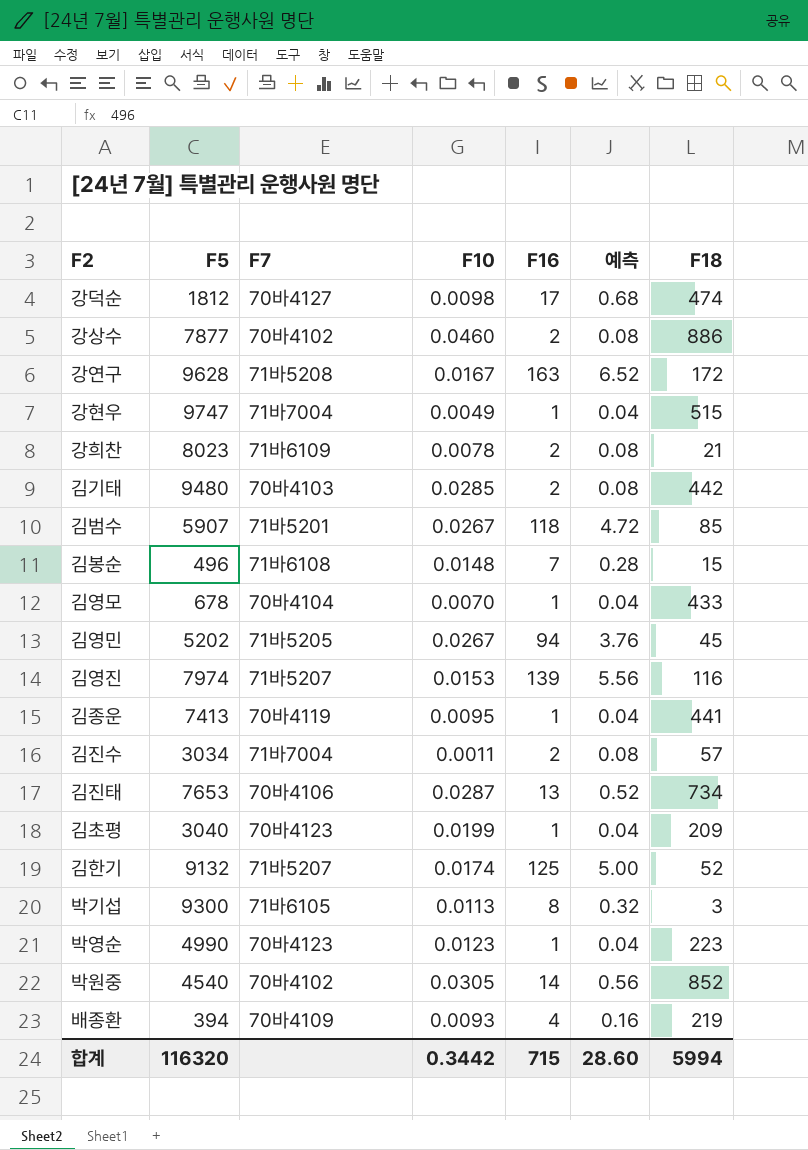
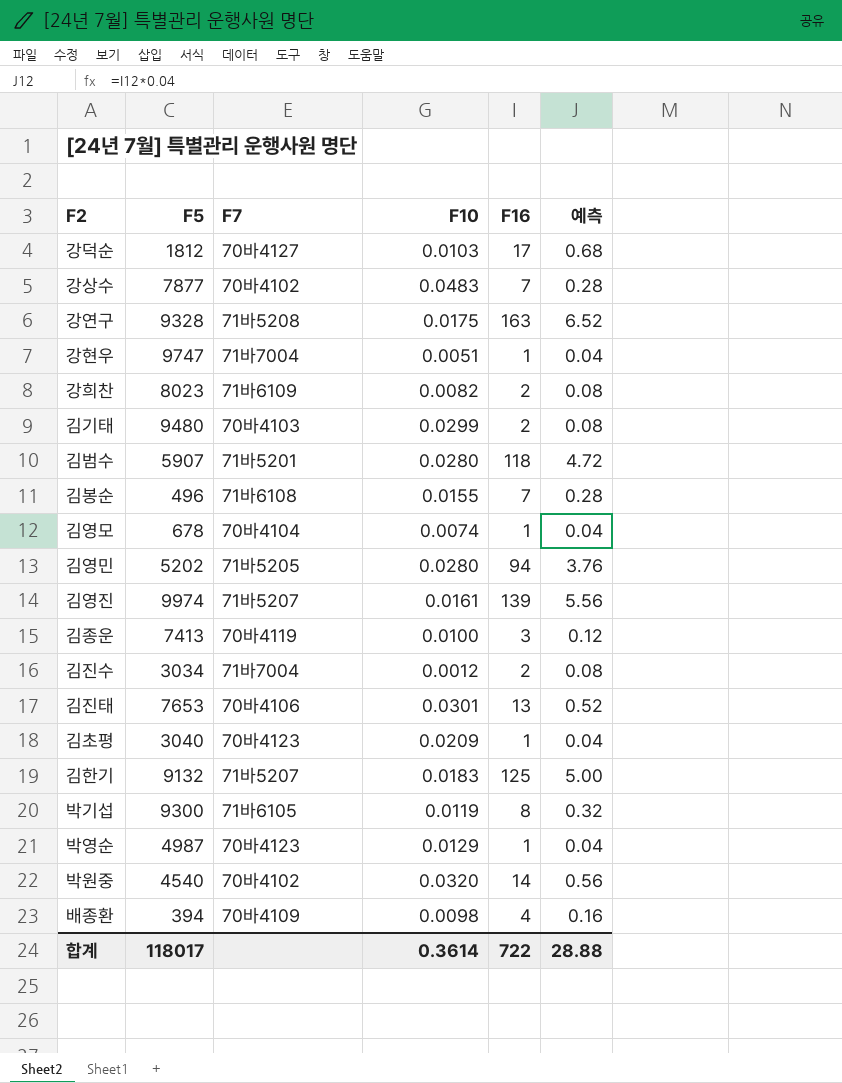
column F18 | position: 7 -> none
강덕순 | F10: 0.0098 -> 0.0103
강상수 | F10: 0.0460 -> 0.0483
강상수 | F16: 2 -> 7
강상수 | 예측: 0.08 -> 0.28
강연구 | F5: 9628 -> 9328
강연구 | F10: 0.0167 -> 0.0175
강현우 | F10: 0.0049 -> 0.0051
강희찬 | F10: 0.0078 -> 0.0082
김기태 | F10: 0.0285 -> 0.0299
김범수 | F10: 0.0267 -> 0.0280
김봉순 | F10: 0.0148 -> 0.0155
김영모 | F10: 0.0070 -> 0.0074
김영민 | F10: 0.0267 -> 0.0280
김영진 | F5: 7974 -> 9974
김영진 | F10: 0.0153 -> 0.0161
김종운 | F10: 0.0095 -> 0.0100
김종운 | F16: 1 -> 3
김종운 | 예측: 0.04 -> 0.12
김진수 | F10: 0.0011 -> 0.0012
김진태 | F10: 0.0287 -> 0.0301
김초평 | F10: 0.0199 -> 0.0209
김한기 | F10: 0.0174 -> 0.0183
박기섭 | F10: 0.0113 -> 0.0119
박영순 | F5: 4990 -> 4987
박영순 | F10: 0.0123 -> 0.0129
박원중 | F10: 0.0305 -> 0.0320
배종환 | F10: 0.0093 -> 0.0098
합계 | F5: 116320 -> 118017
합계 | F10: 0.3442 -> 0.3614
합계 | F16: 715 -> 722
합계 | 예측: 28.60 -> 28.88

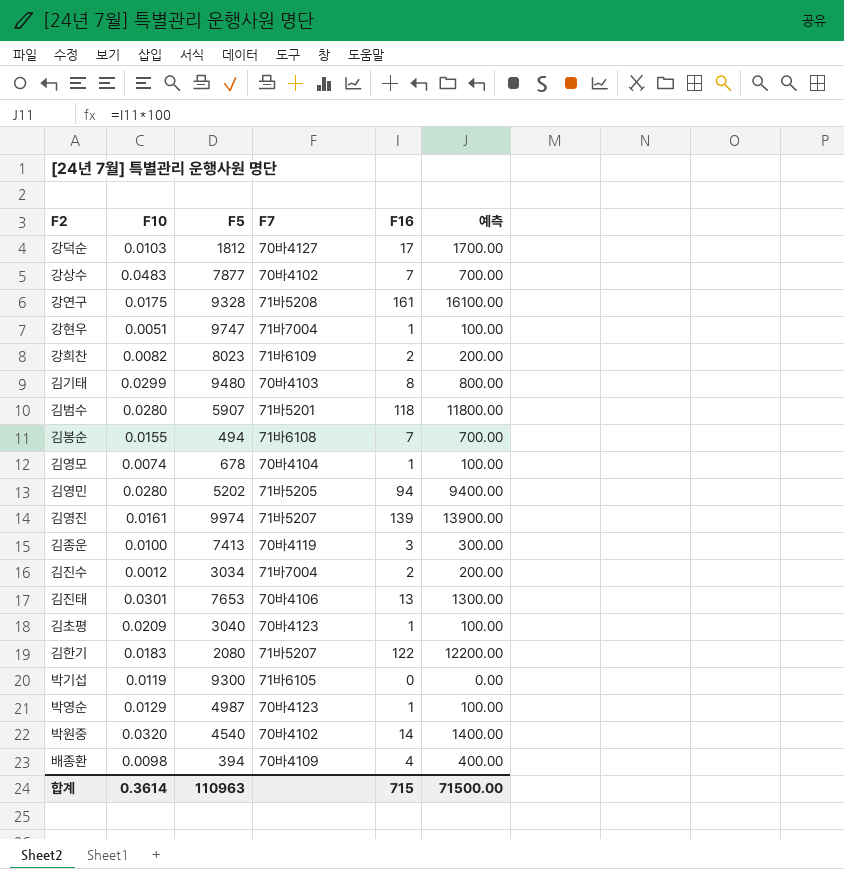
column F10 | position: 4 -> 2
column 예측 | formula: [F16] * 0.04 -> [F16] * 100
강연구 | F16: 163 -> 161
김기태 | F16: 2 -> 8
김봉순 | F5: 496 -> 494
김한기 | F5: 9132 -> 2080
김한기 | F16: 125 -> 122
박기섭 | F16: 8 -> 0
합계 | F5: 118017 -> 110963
합계 | F16: 722 -> 715
합계 | 예측: 28.88 -> 71500.00

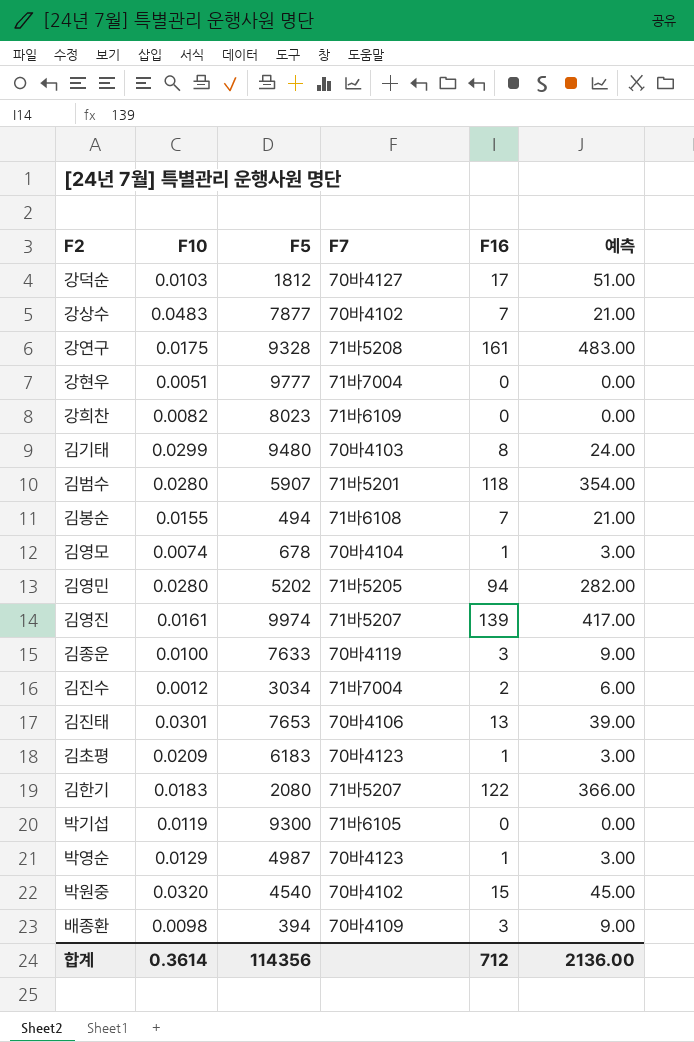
column 예측 | formula: [F16] * 100 -> [F16] * 3
강현우 | F5: 9747 -> 9777
강현우 | F16: 1 -> 0
강희찬 | F16: 2 -> 0
김종운 | F5: 7413 -> 7633
김초평 | F5: 3040 -> 6183
박원중 | F16: 14 -> 15
배종환 | F16: 4 -> 3
합계 | F5: 110963 -> 114356
합계 | F16: 715 -> 712
합계 | 예측: 71500.00 -> 2136.00

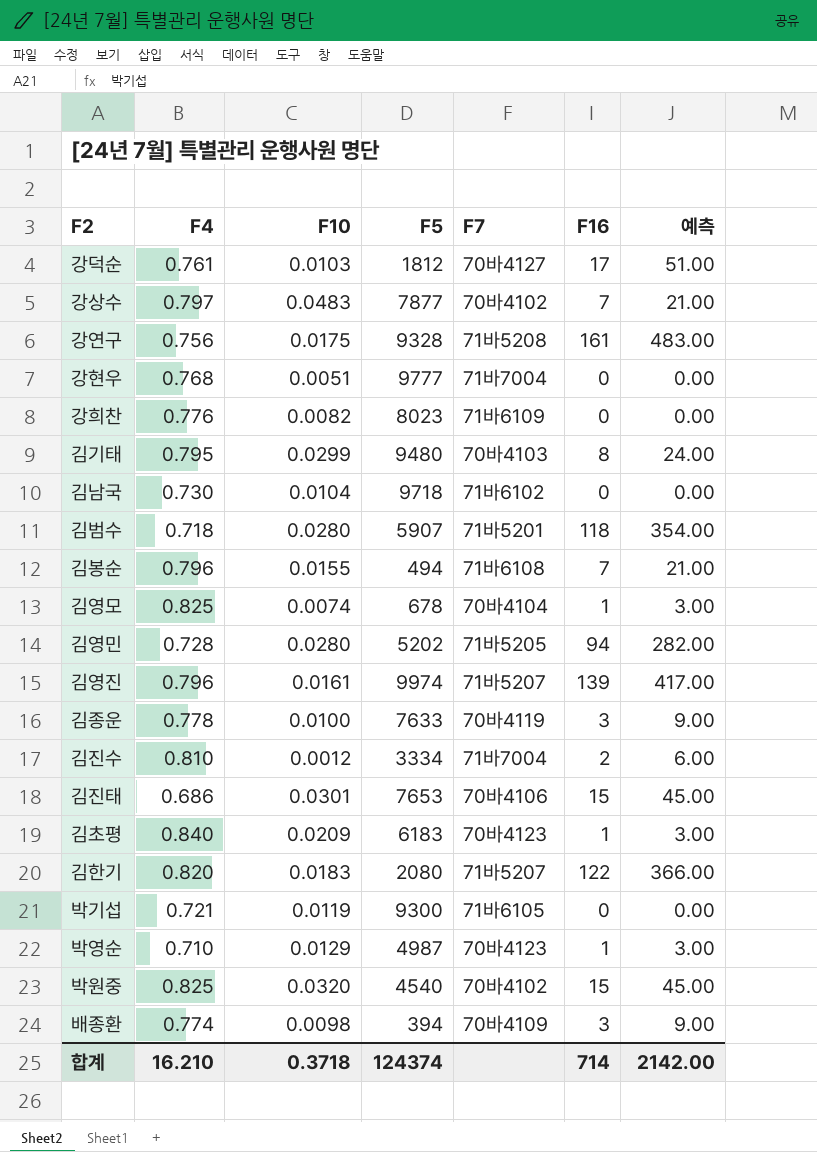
column F4 | position: none -> 2
row 김남국: none -> 0.730 | 0.0104 | 9718 | 71바6102 | 0 | 0.00
김진수 | F5: 3034 -> 3334
김진태 | F16: 13 -> 15
김진태 | 예측: 39.00 -> 45.00
합계 | F10: 0.3614 -> 0.3718
합계 | F5: 114356 -> 124374
합계 | F16: 712 -> 714
합계 | 예측: 2136.00 -> 2142.00

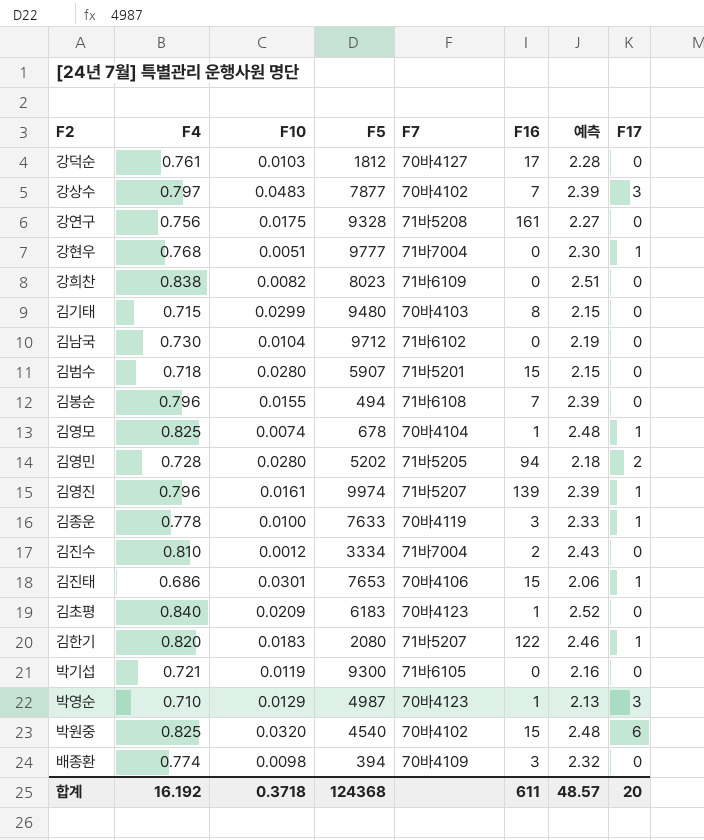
column 예측 | formula: [F16] * 3 -> [F4] * 3
column F17 | position: none -> 8
강희찬 | F4: 0.776 -> 0.838
김기태 | F4: 0.795 -> 0.715
김남국 | F5: 9718 -> 9712
김범수 | F16: 118 -> 15
합계 | F4: 16.210 -> 16.192
합계 | F5: 124374 -> 124368
합계 | F16: 714 -> 611
합계 | 예측: 2142.00 -> 48.57

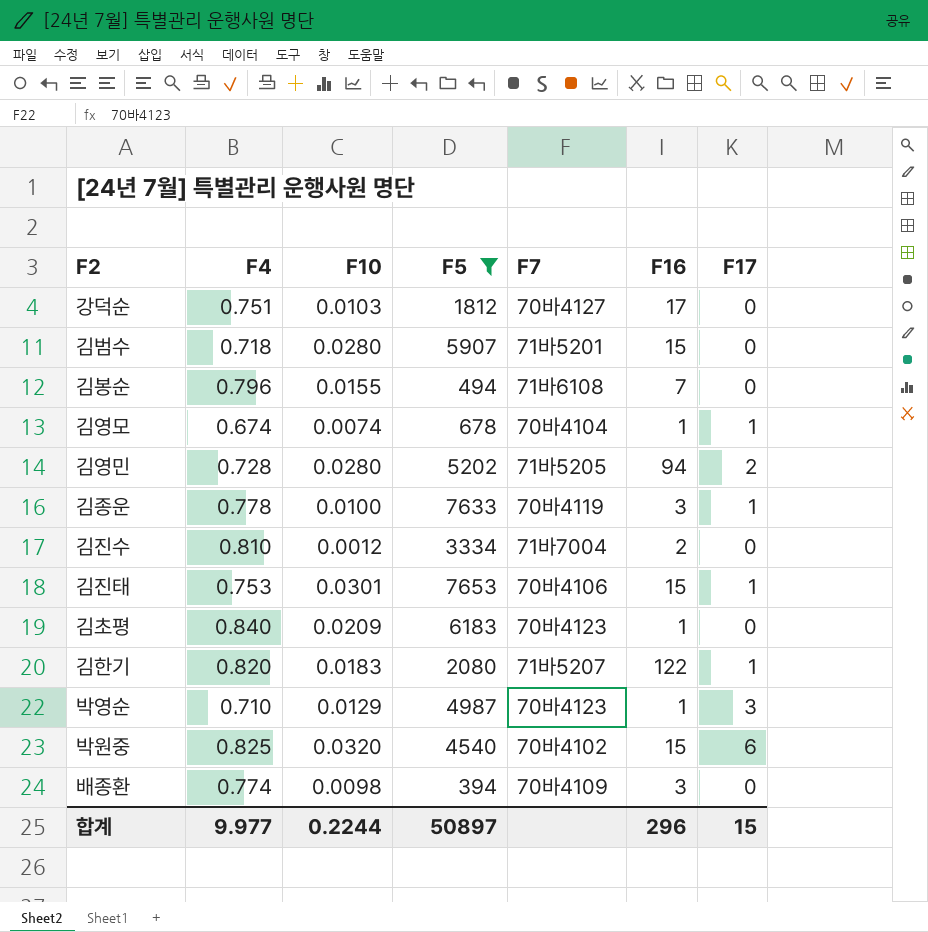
filter: none -> F5 <= 7653
column 예측 | formula: [F4] * 3 -> none
강덕순 | F4: 0.761 -> 0.751
김영모 | F4: 0.825 -> 0.674
김진태 | F4: 0.686 -> 0.753
합계 | F4: 16.192 -> 9.977
합계 | F10: 0.3718 -> 0.2244
합계 | F5: 124368 -> 50897
합계 | F16: 611 -> 296
합계 | F17: 20 -> 15

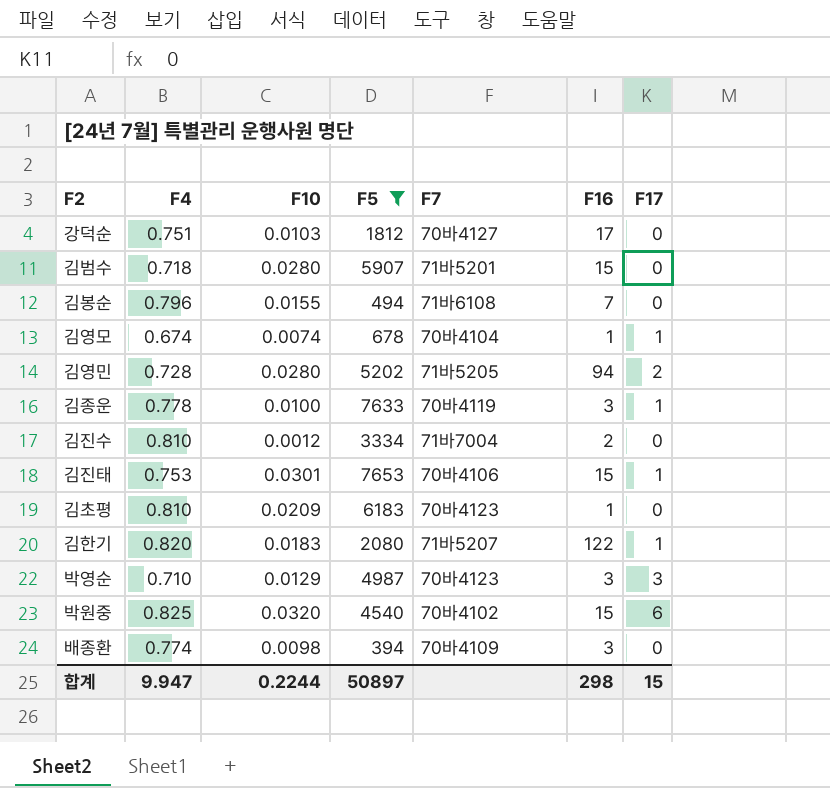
김초평 | F4: 0.840 -> 0.810
박영순 | F16: 1 -> 3
합계 | F4: 9.977 -> 9.947
합계 | F16: 296 -> 298

